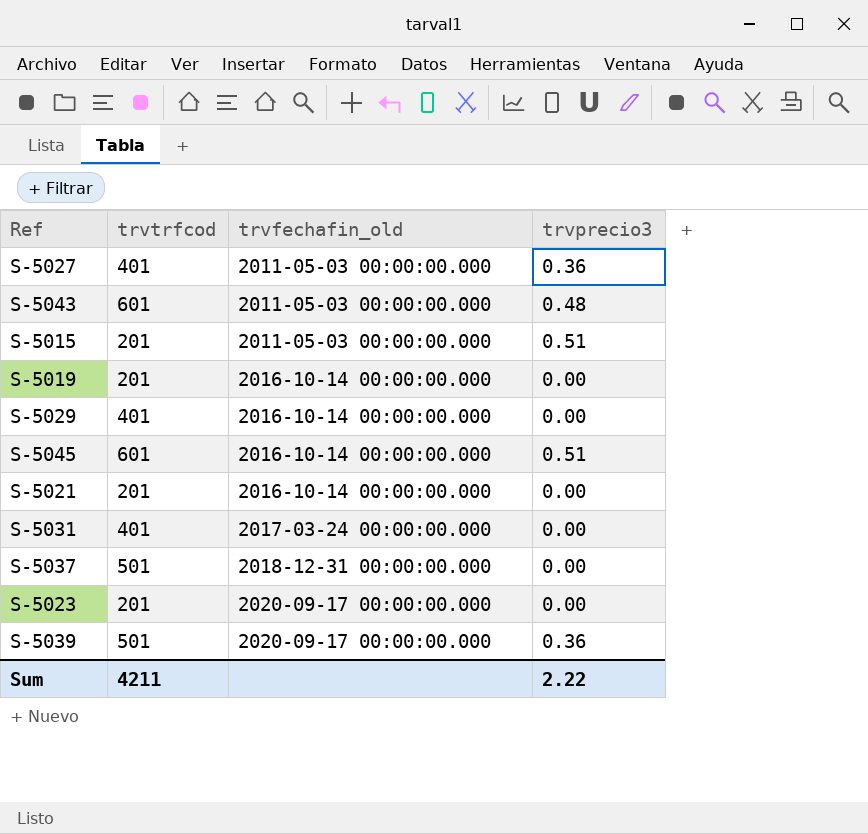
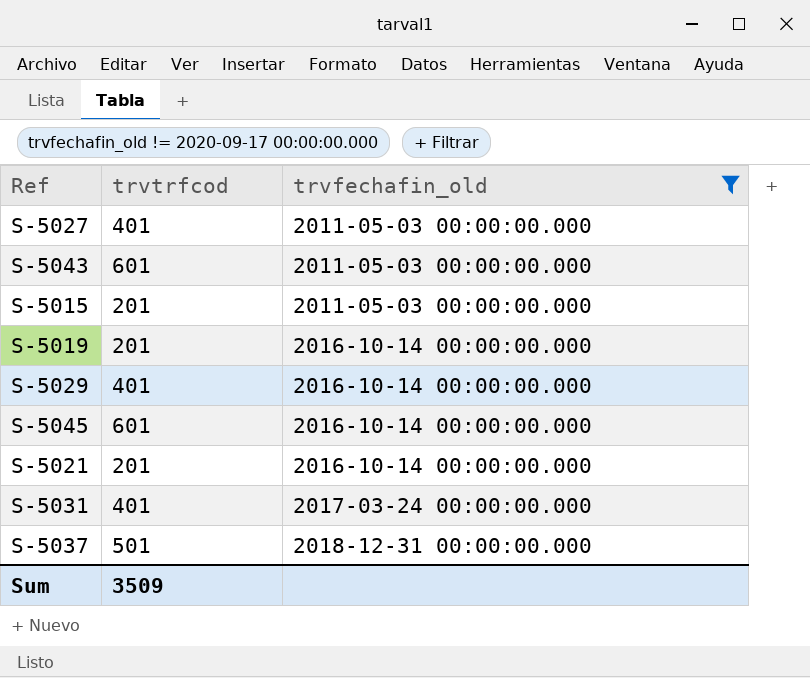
filter: none -> trvfechafin_old != 2020-09-17 00:00:00.000
column trvprecio3 | position: 4 -> none
Sum | trvtrfcod: 4211 -> 3509

